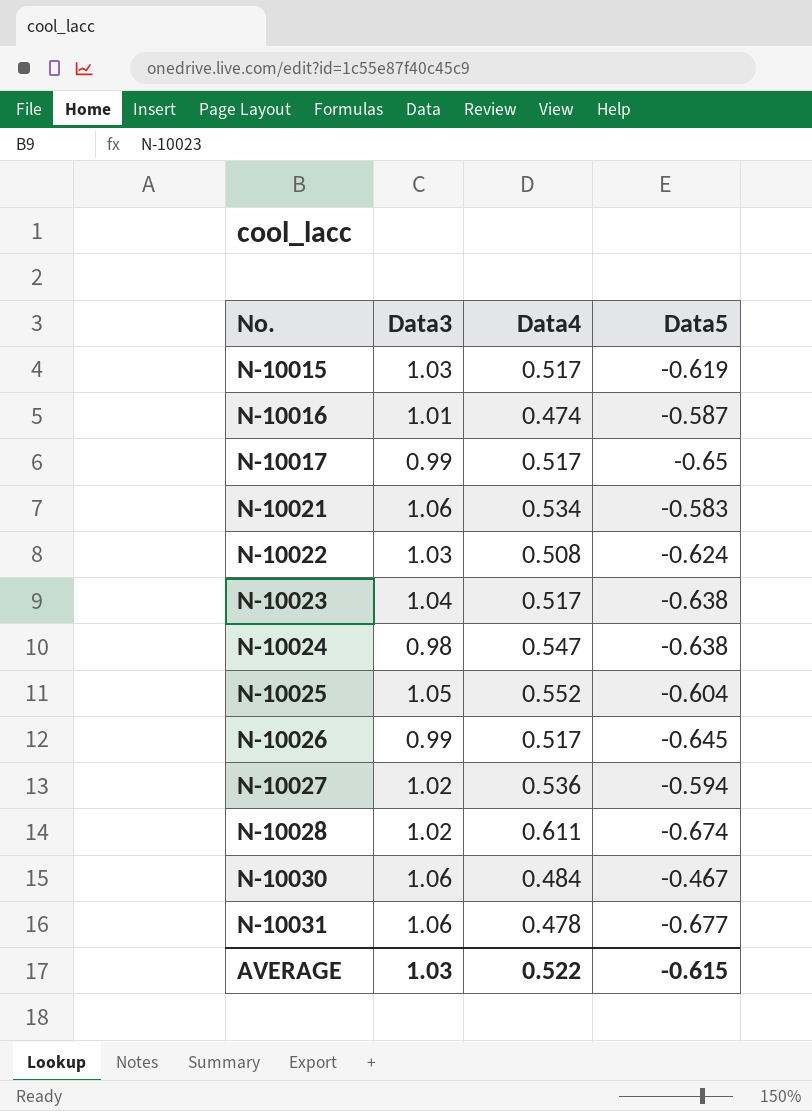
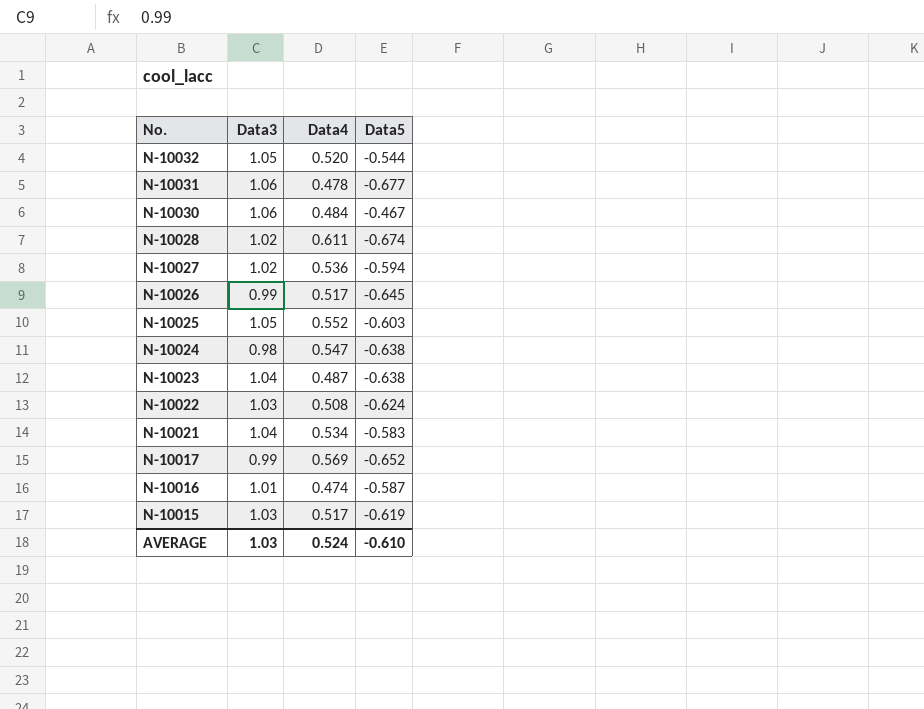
row order: No. ascending -> No. descending
row N-10032: none -> 1.05 | 0.520 | -0.544
N-10025 | Data5: -0.604 -> -0.603
N-10023 | Data4: 0.517 -> 0.487
N-10021 | Data3: 1.06 -> 1.04
N-10017 | Data4: 0.517 -> 0.569
N-10017 | Data5: -0.65 -> -0.652
AVERAGE | Data4: 0.522 -> 0.524
AVERAGE | Data5: -0.615 -> -0.610

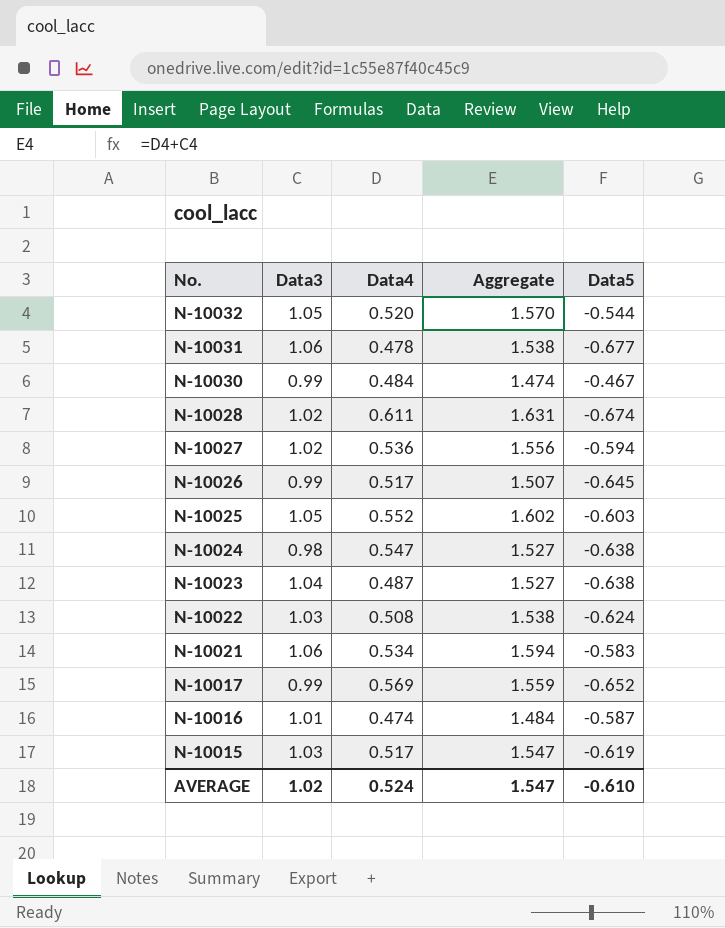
column Aggregate | formula: none -> [Data3] + [Data4]
N-10030 | Data3: 1.06 -> 0.99
N-10021 | Data3: 1.04 -> 1.06
AVERAGE | Data3: 1.03 -> 1.02

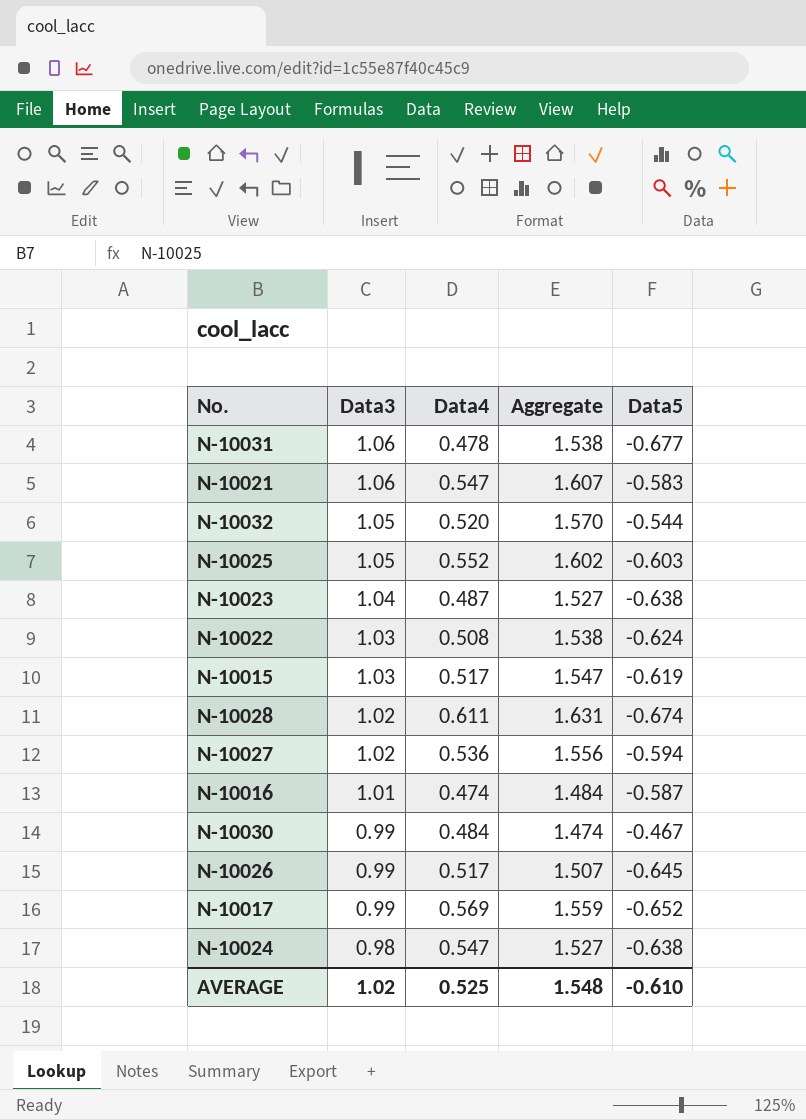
row order: No. descending -> Data3 descending
N-10021 | Data4: 0.534 -> 0.547
N-10021 | Aggregate: 1.594 -> 1.607
AVERAGE | Data4: 0.524 -> 0.525
AVERAGE | Aggregate: 1.547 -> 1.548

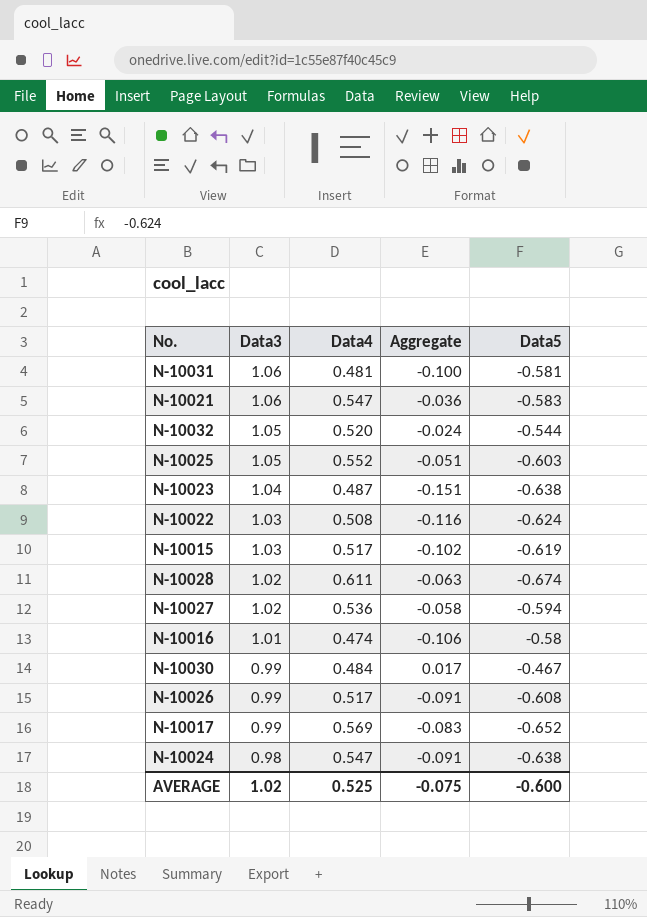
column Aggregate | formula: [Data3] + [Data4] -> [Data4] + [Data5]
N-10031 | Data4: 0.478 -> 0.481
N-10031 | Data5: -0.677 -> -0.581
N-10016 | Data5: -0.587 -> -0.58
N-10026 | Data5: -0.645 -> -0.608
AVERAGE | Aggregate: 1.548 -> -0.075
AVERAGE | Data5: -0.610 -> -0.600

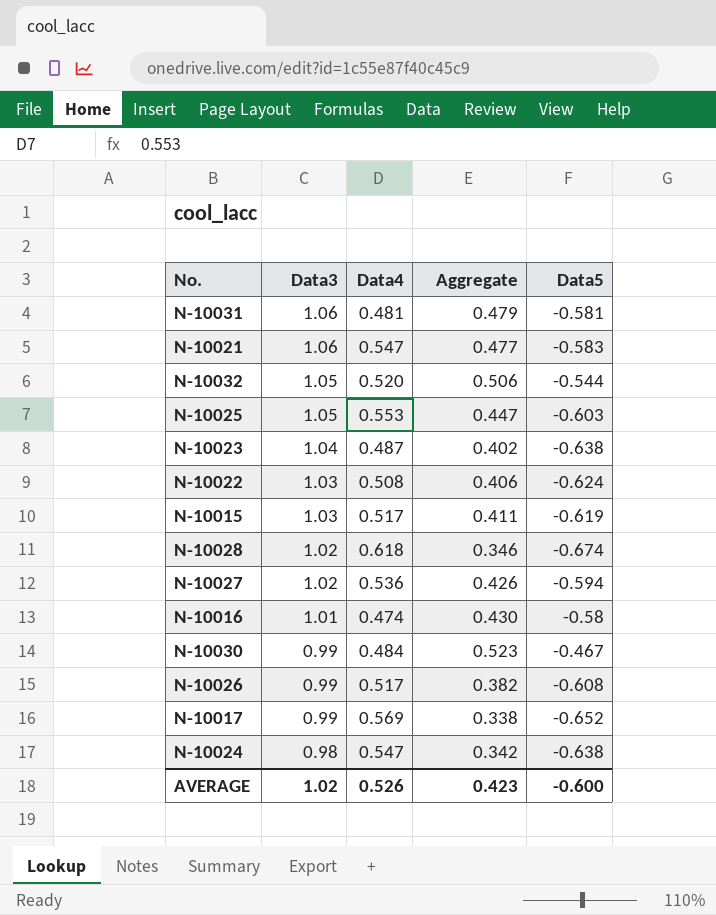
column Aggregate | formula: [Data4] + [Data5] -> [Data3] + [Data5]
N-10025 | Data4: 0.552 -> 0.553
N-10028 | Data4: 0.611 -> 0.618
AVERAGE | Data4: 0.525 -> 0.526
AVERAGE | Aggregate: -0.075 -> 0.423

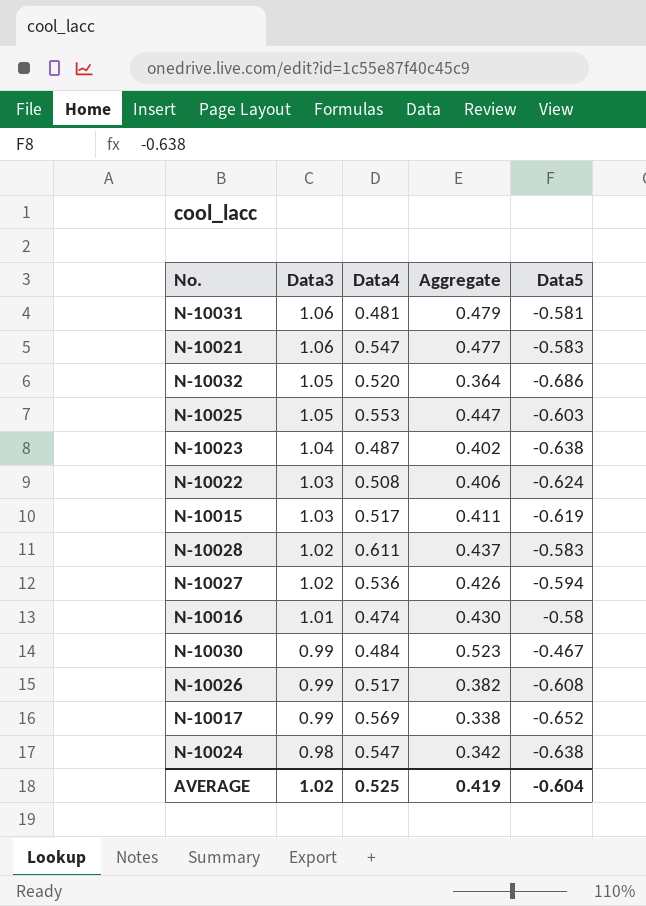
N-10032 | Aggregate: 0.506 -> 0.364
N-10032 | Data5: -0.544 -> -0.686
N-10028 | Data4: 0.618 -> 0.611
N-10028 | Aggregate: 0.346 -> 0.437
N-10028 | Data5: -0.674 -> -0.583
AVERAGE | Data4: 0.526 -> 0.525
AVERAGE | Aggregate: 0.423 -> 0.419
AVERAGE | Data5: -0.600 -> -0.604

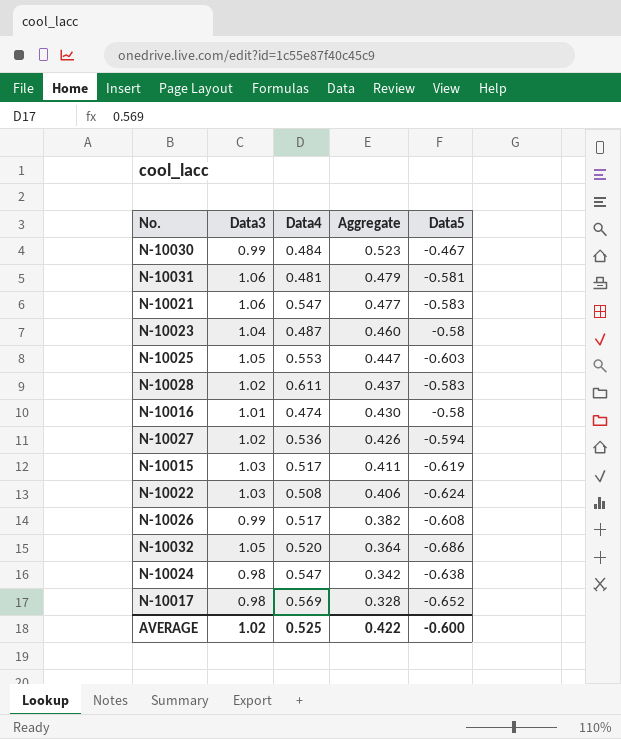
row order: Data3 descending -> Aggregate descending
N-10023 | Aggregate: 0.402 -> 0.460
N-10023 | Data5: -0.638 -> -0.58
N-10017 | Data3: 0.99 -> 0.98
N-10017 | Aggregate: 0.338 -> 0.328
AVERAGE | Aggregate: 0.419 -> 0.422
AVERAGE | Data5: -0.604 -> -0.600

